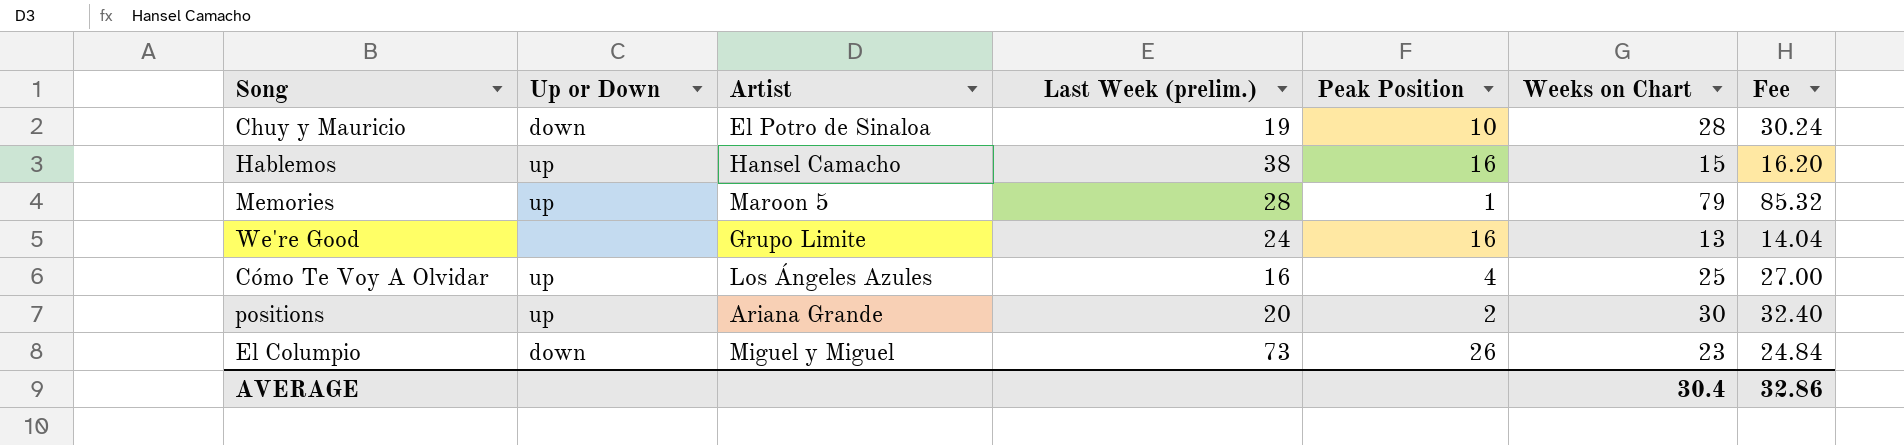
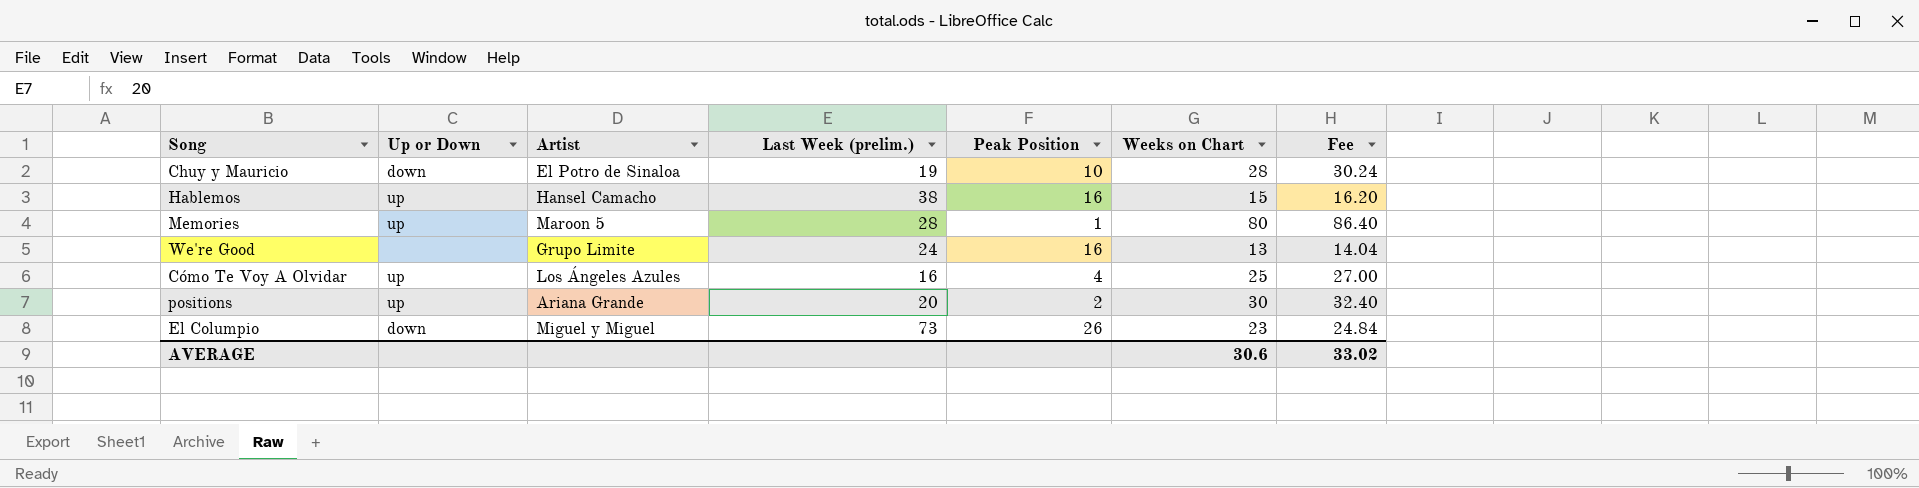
Memories | Weeks on Chart: 79 -> 80
Memories | Fee: 85.32 -> 86.40
AVERAGE | Weeks on Chart: 30.4 -> 30.6
AVERAGE | Fee: 32.86 -> 33.02

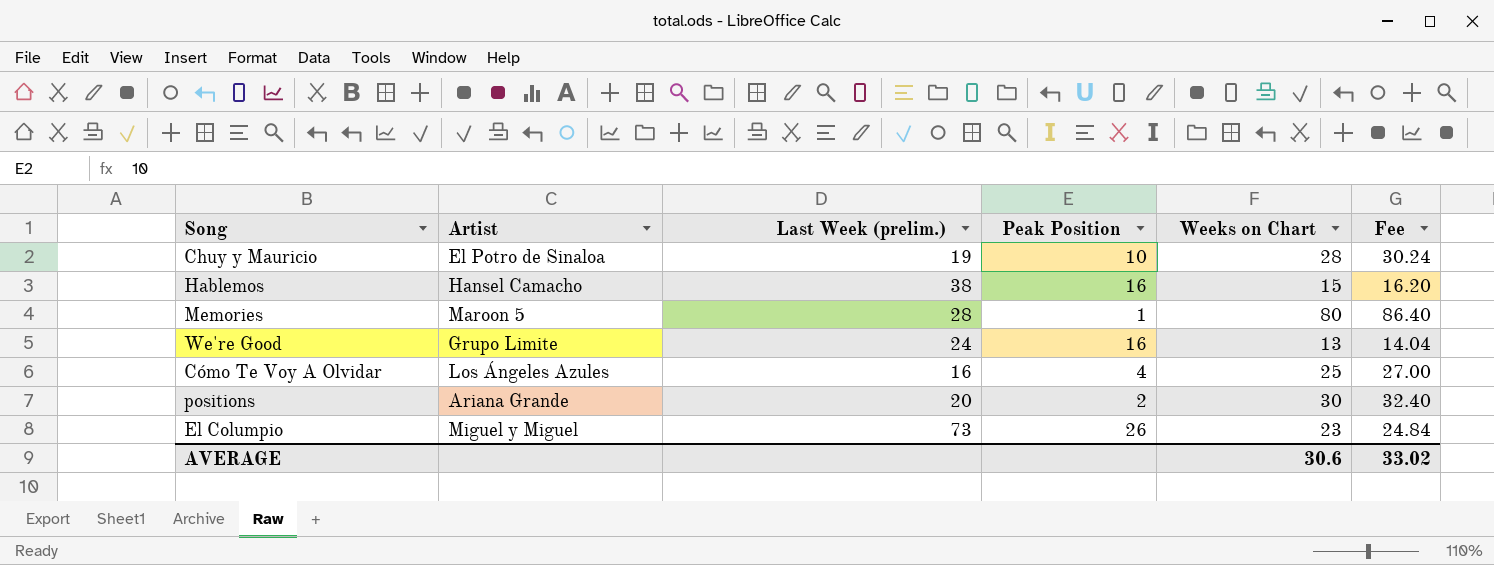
column Up or Down | position: 2 -> none

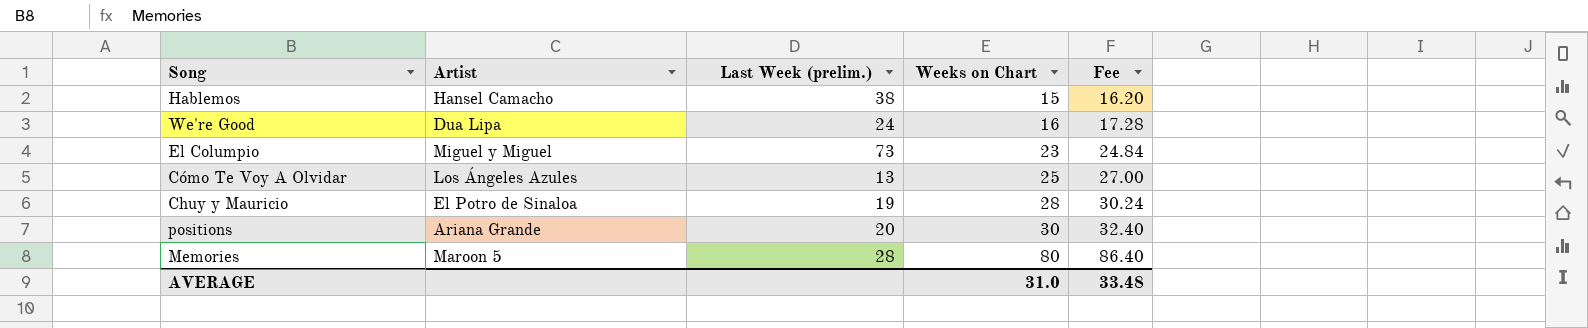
row order: none -> Weeks on Chart ascending
column Peak Position | position: 4 -> none
We're Good | Artist: Grupo Limite -> Dua Lipa
We're Good | Weeks on Chart: 13 -> 16
We're Good | Fee: 14.04 -> 17.28
Cómo Te Voy A Olvidar | Last Week (prelim.): 16 -> 13
AVERAGE | Weeks on Chart: 30.6 -> 31.0
AVERAGE | Fee: 33.02 -> 33.48

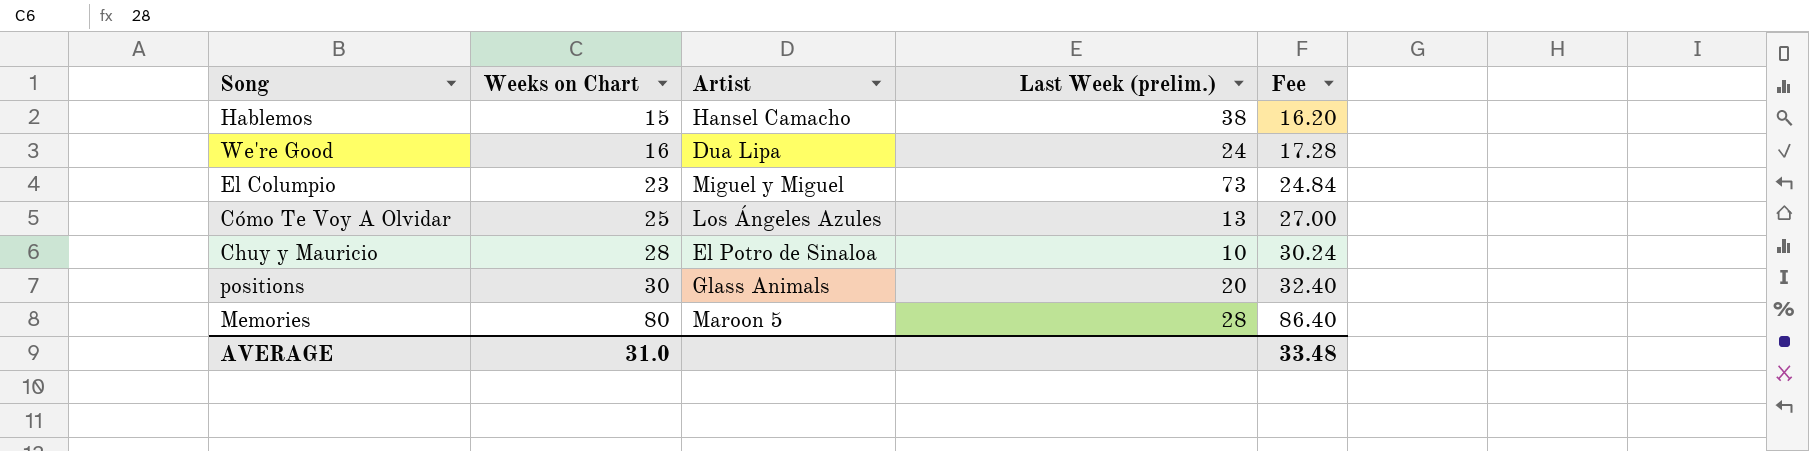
column Weeks on Chart | position: 4 -> 2
Chuy y Mauricio | Last Week (prelim.): 19 -> 10
positions | Artist: Ariana Grande -> Glass Animals

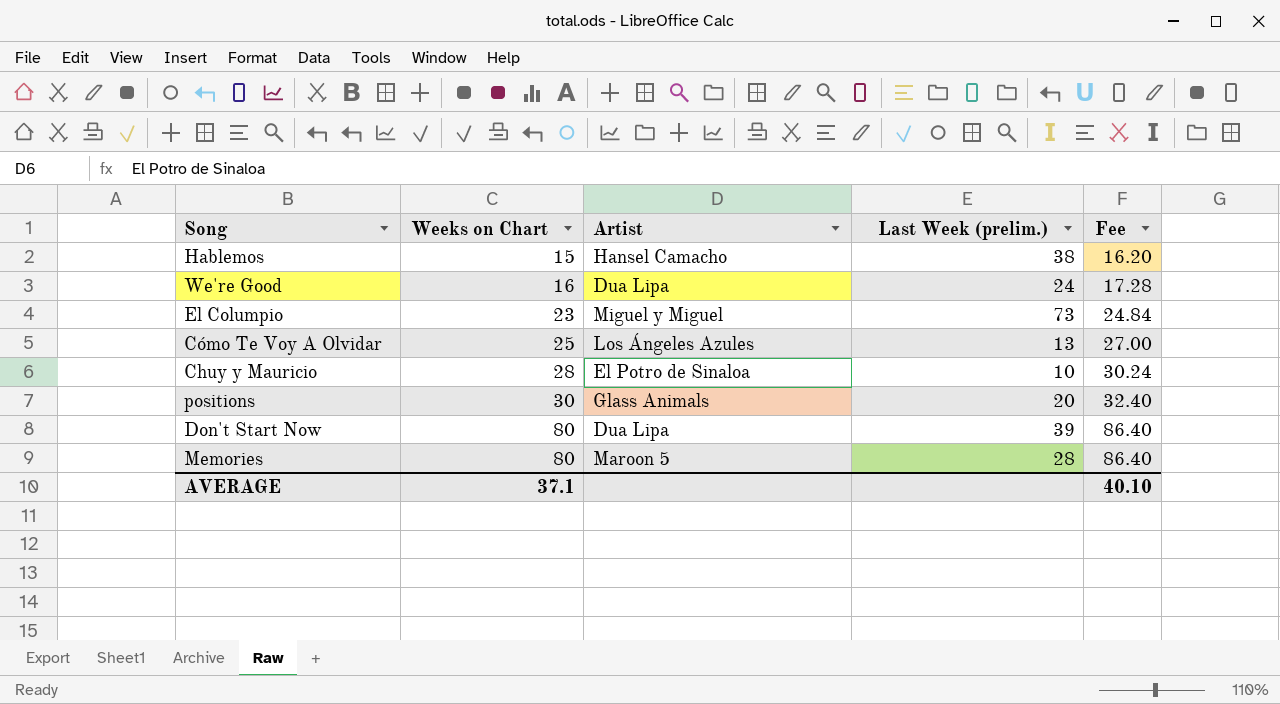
row Don't Start Now: none -> 80 | Dua Lipa | 39 | 86.40
AVERAGE | Weeks on Chart: 31.0 -> 37.1
AVERAGE | Fee: 33.48 -> 40.10

